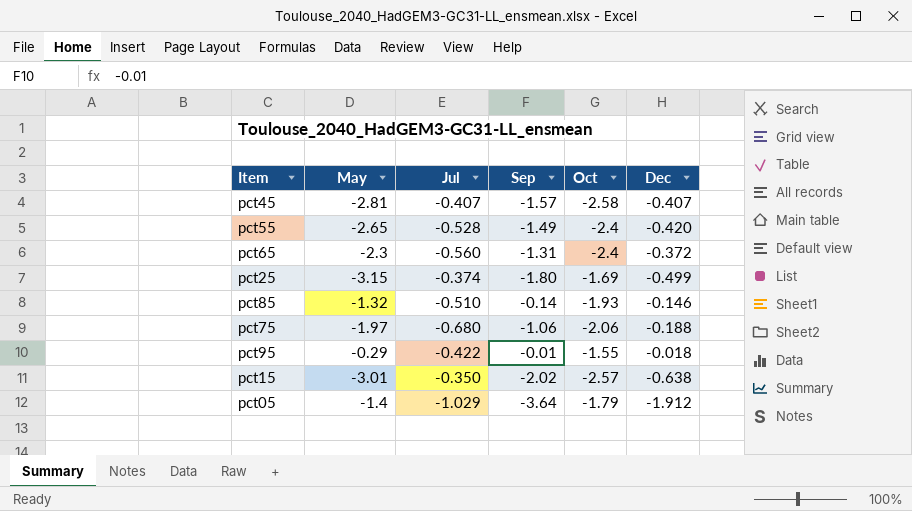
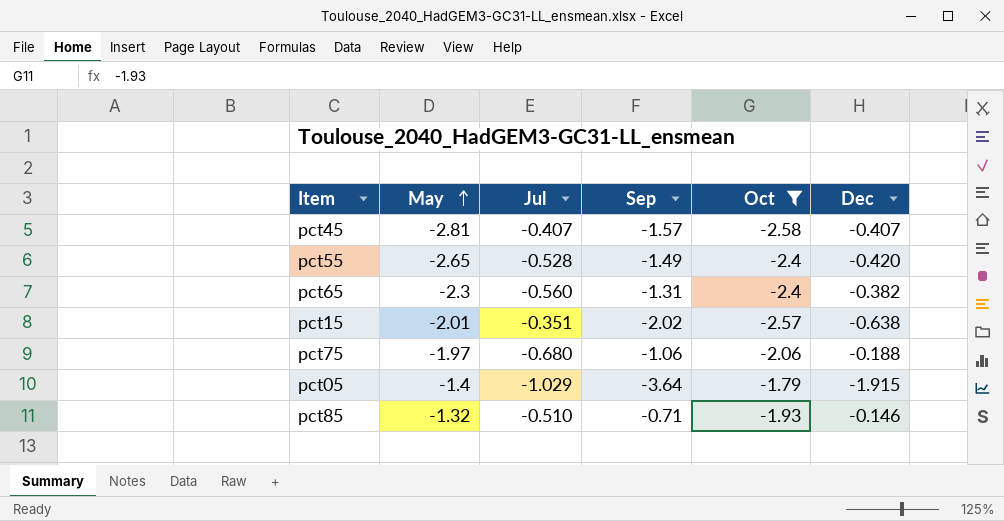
filter: none -> Oct <= -1.79
row order: none -> May ascending
pct65 | Dec: -0.372 -> -0.382
pct15 | May: -3.01 -> -2.01
pct15 | Jul: -0.350 -> -0.351
pct05 | Dec: -1.912 -> -1.915
pct85 | Sep: -0.14 -> -0.71

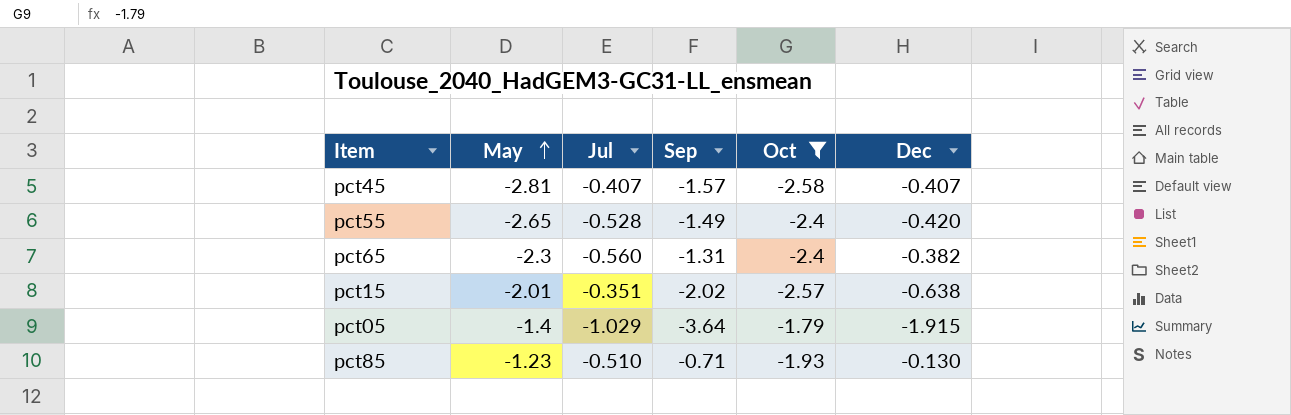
row pct75: -1.97 | -0.680 | -1.06 | -2.06 | -0.188 -> none
pct85 | May: -1.32 -> -1.23
pct85 | Dec: -0.146 -> -0.130

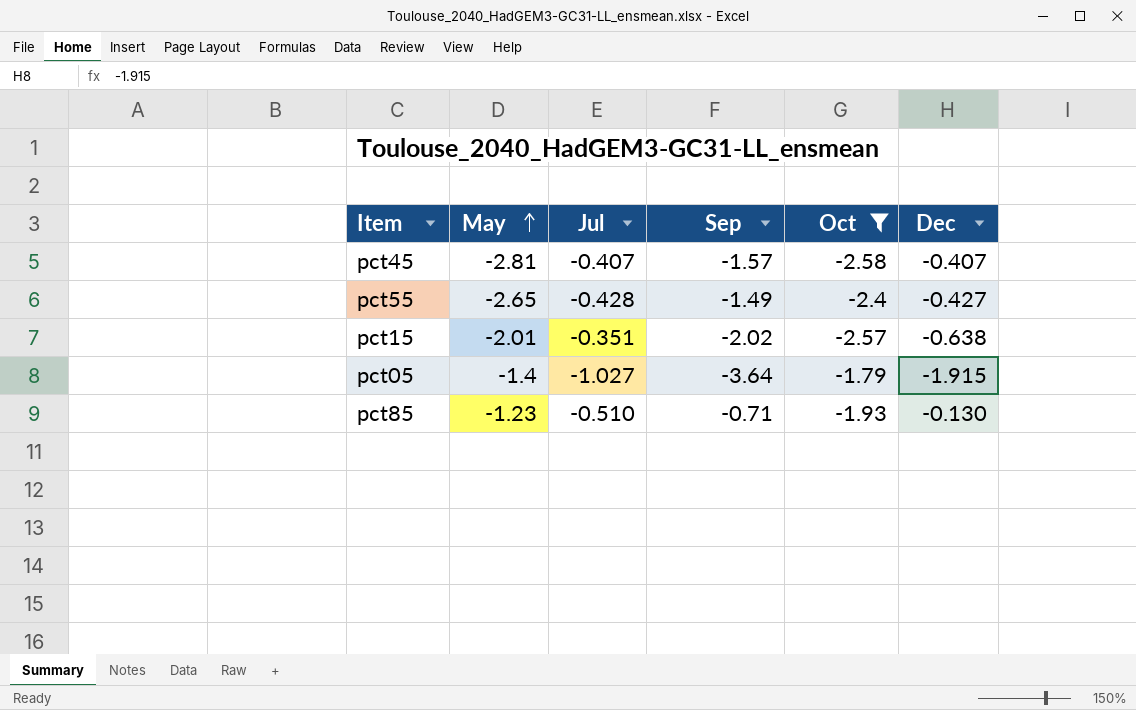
row pct65: -2.3 | -0.560 | -1.31 | -2.4 | -0.382 -> none
pct55 | Jul: -0.528 -> -0.428
pct55 | Dec: -0.420 -> -0.427
pct05 | Jul: -1.029 -> -1.027

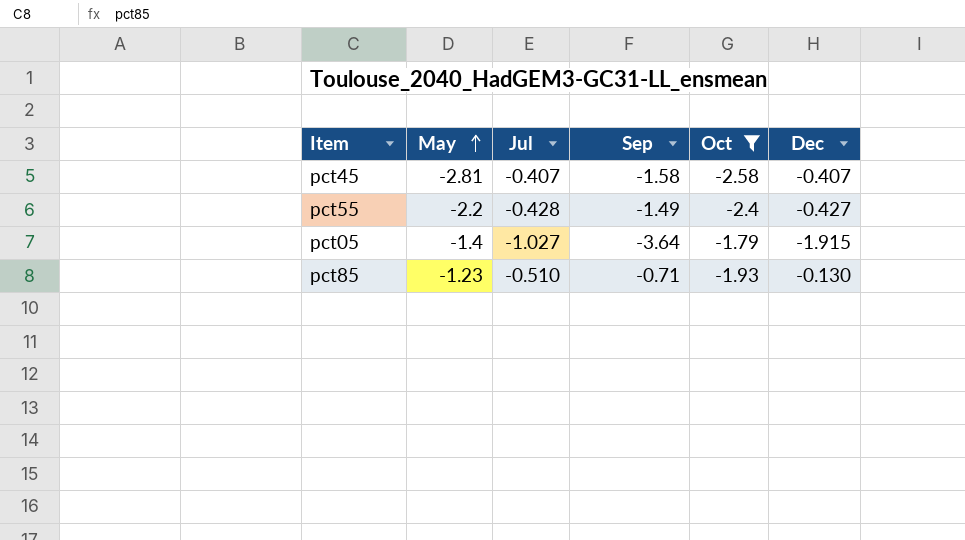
row pct15: -2.01 | -0.351 | -2.02 | -2.57 | -0.638 -> none
pct45 | Sep: -1.57 -> -1.58
pct55 | May: -2.65 -> -2.2

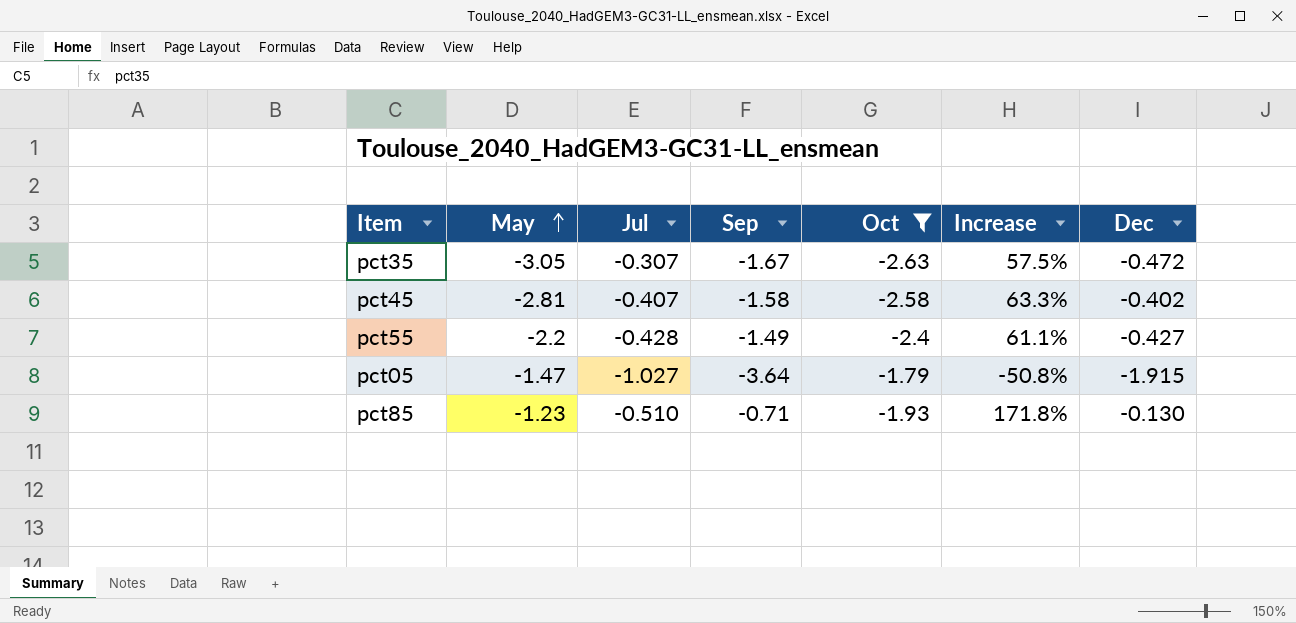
column Increase | formula: none -> ([Oct] - [Sep]) / [Sep]
row pct35: none -> -3.05 | -0.307 | -1.67 | -2.63 | 57.5% | -0.472
pct45 | Dec: -0.407 -> -0.402
pct05 | May: -1.4 -> -1.47

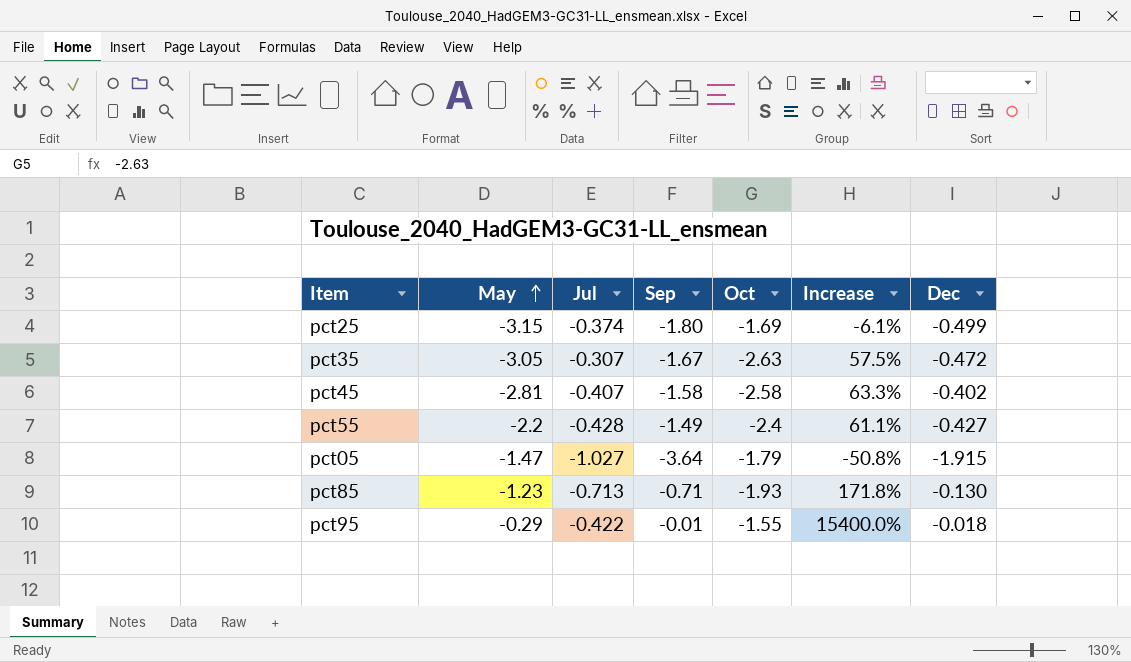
filter: Oct <= -1.79 -> none
pct85 | Jul: -0.510 -> -0.713

